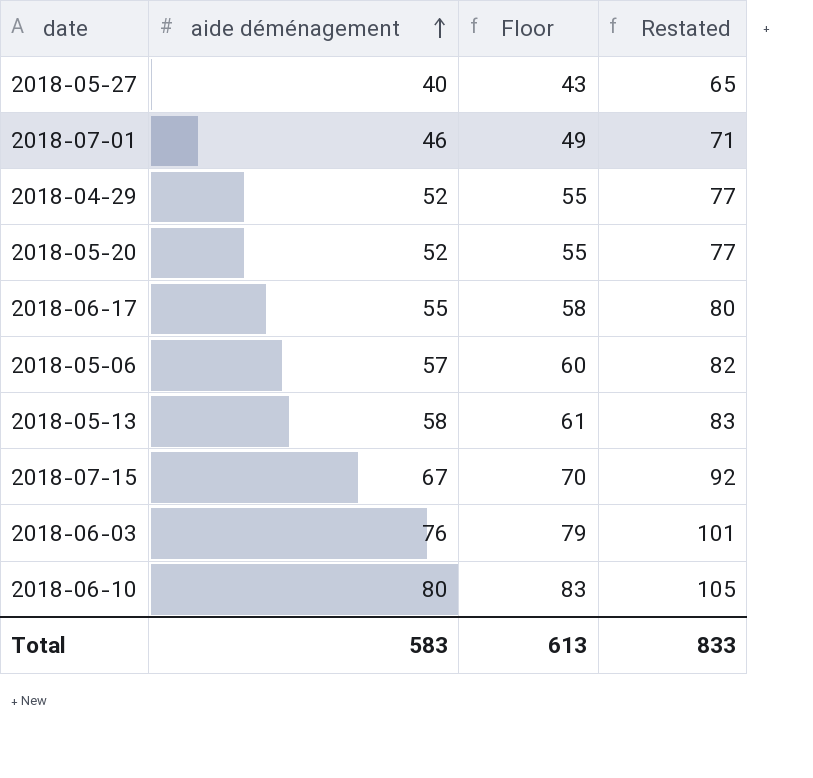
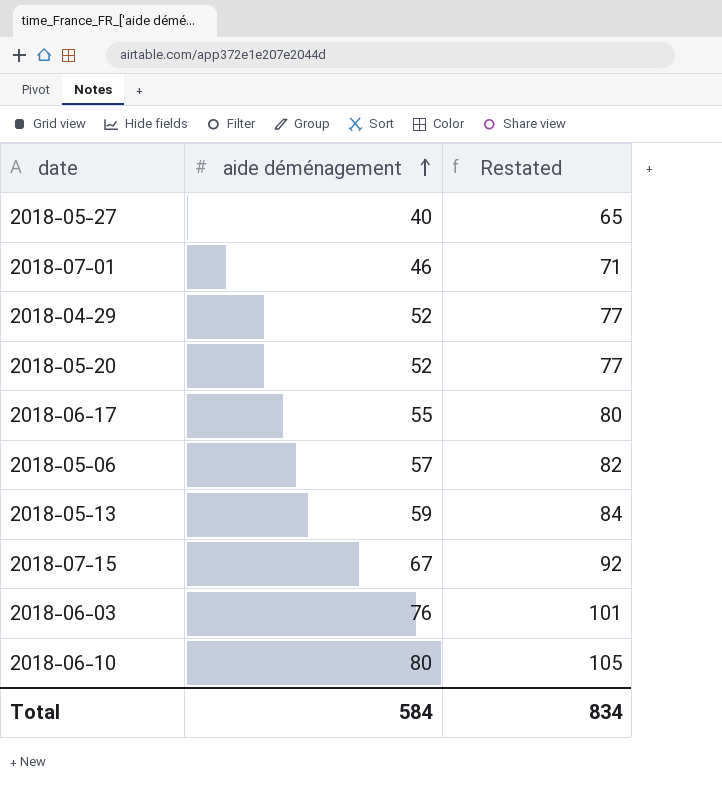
column Floor | formula: [aide déménagement] + 3 -> none
2018-05-13 | aide déménagement: 58 -> 59
2018-05-13 | Restated: 83 -> 84
Total | aide déménagement: 583 -> 584
Total | Restated: 833 -> 834

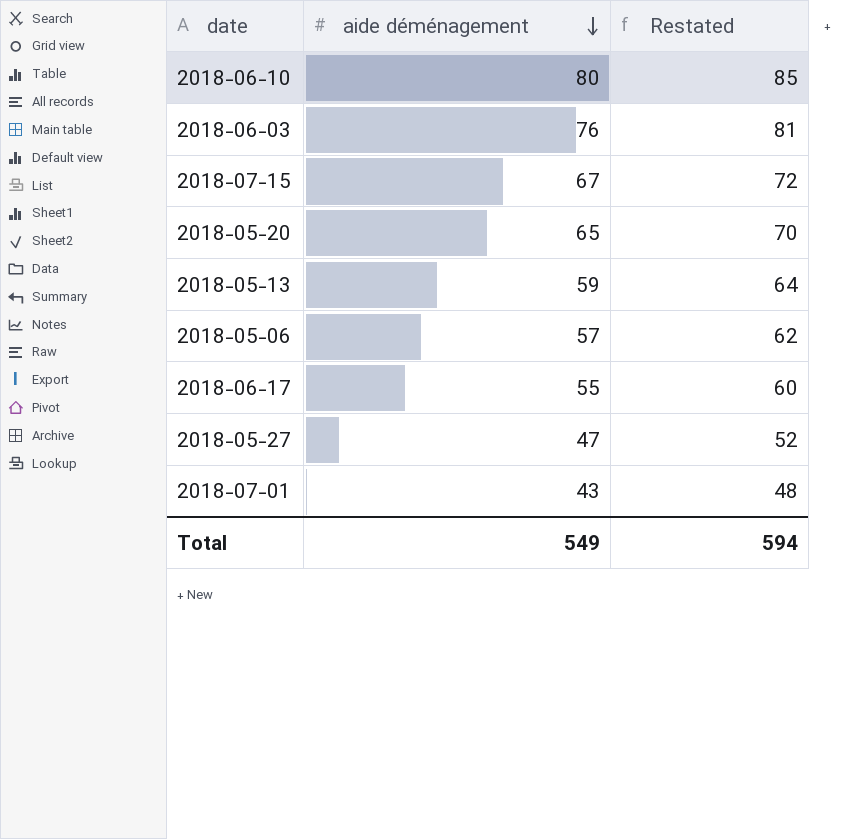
row order: aide déménagement ascending -> aide déménagement descending
column Restated | formula: [aide déménagement] + 25 -> [aide déménagement] + 5
row 2018-04-29: 52 | 77 -> none
2018-05-20 | aide déménagement: 52 -> 65
2018-05-27 | aide déménagement: 40 -> 47
2018-07-01 | aide déménagement: 46 -> 43
Total | aide déménagement: 584 -> 549
Total | Restated: 834 -> 594

